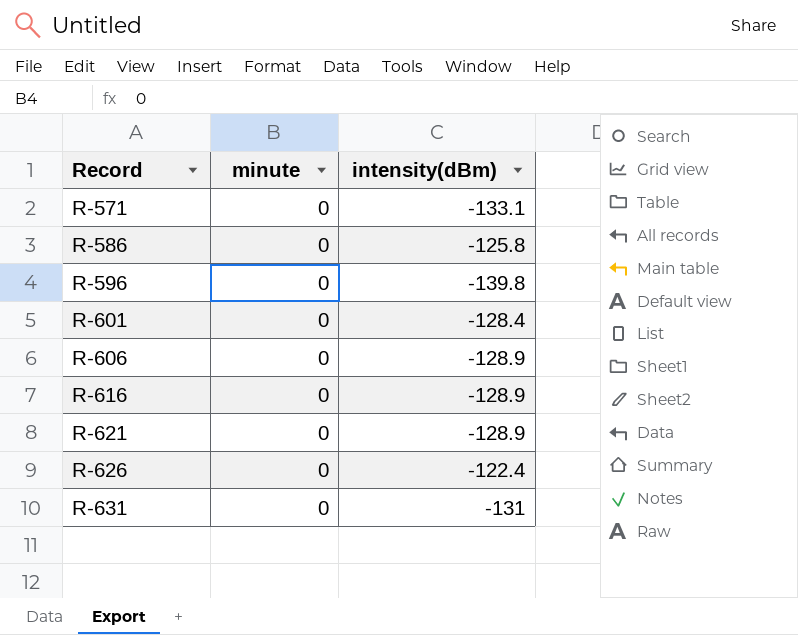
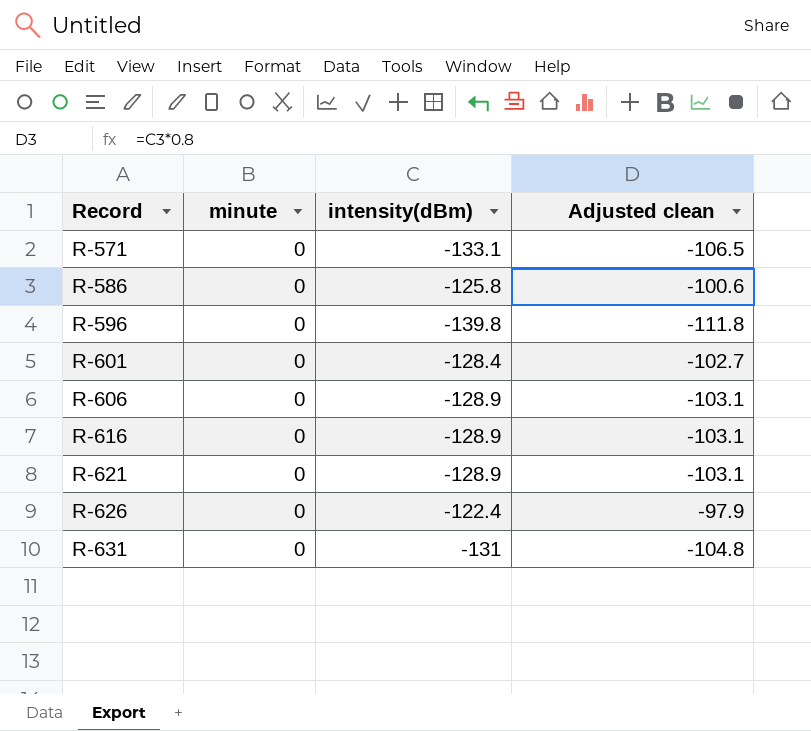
column Adjusted clean | formula: none -> [intensity(dBm)] * 0.8

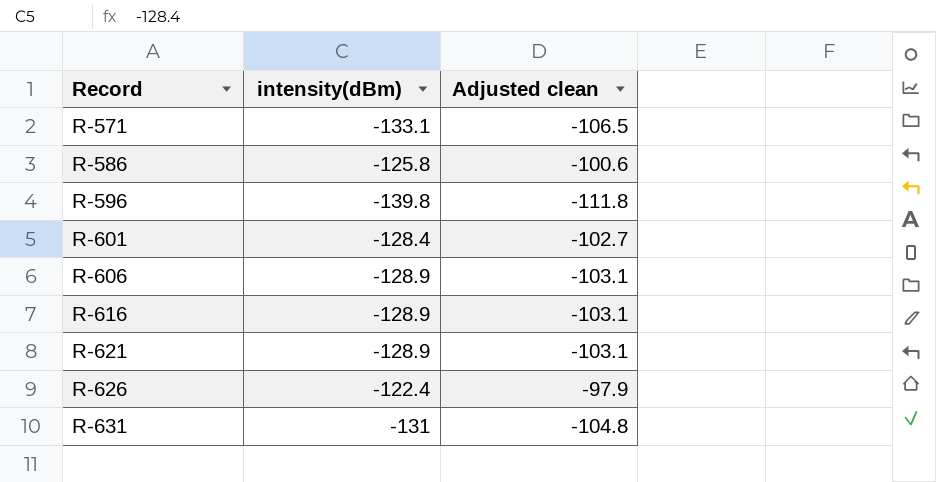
column minute | position: 2 -> none

